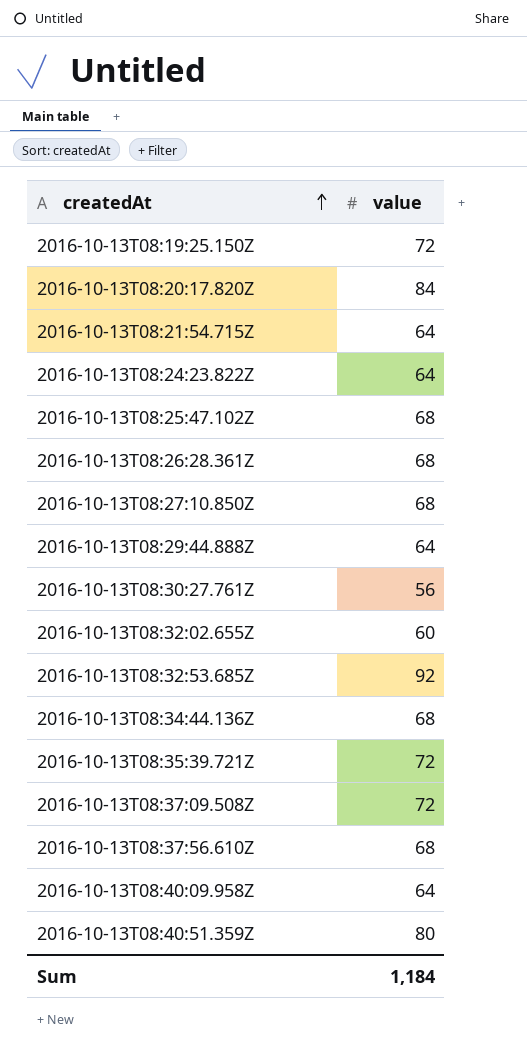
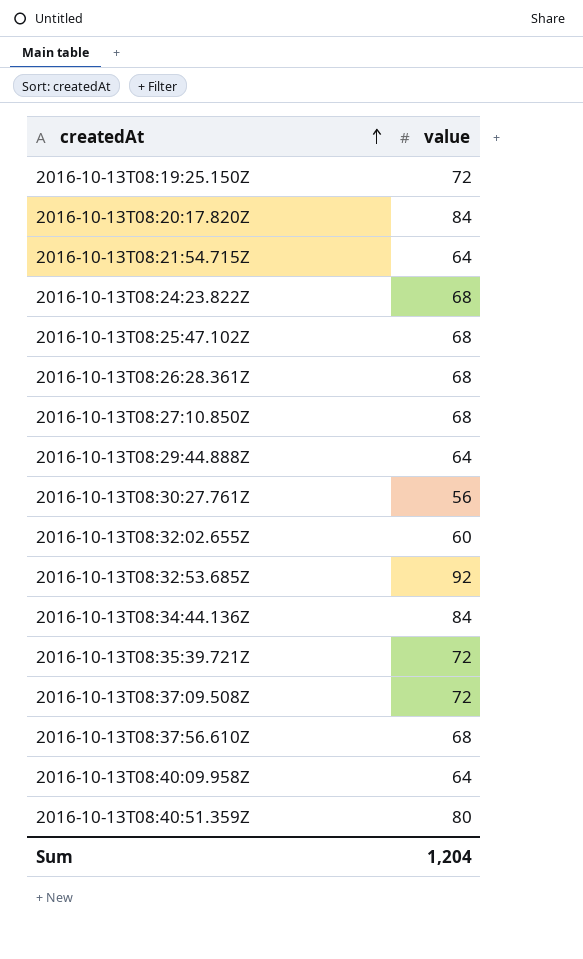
2016-10-13T08:24:23.822Z | value: 64 -> 68
2016-10-13T08:34:44.136Z | value: 68 -> 84
Sum | value: 1,184 -> 1,204

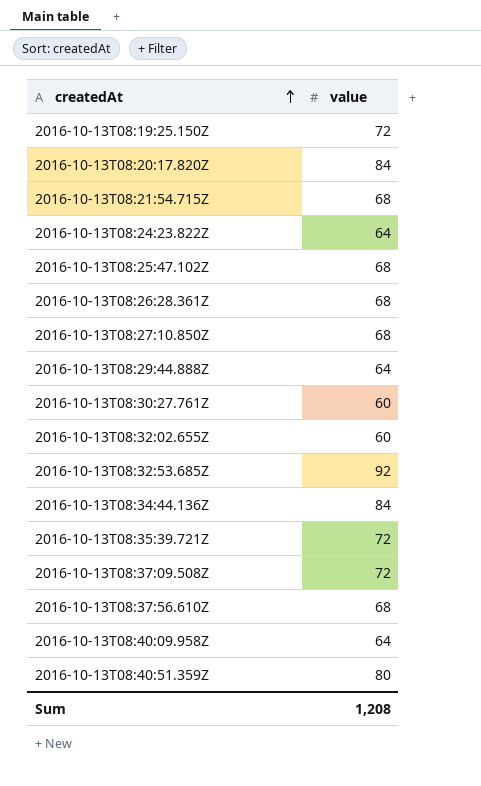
2016-10-13T08:21:54.715Z | value: 64 -> 68
2016-10-13T08:24:23.822Z | value: 68 -> 64
2016-10-13T08:30:27.761Z | value: 56 -> 60
Sum | value: 1,204 -> 1,208

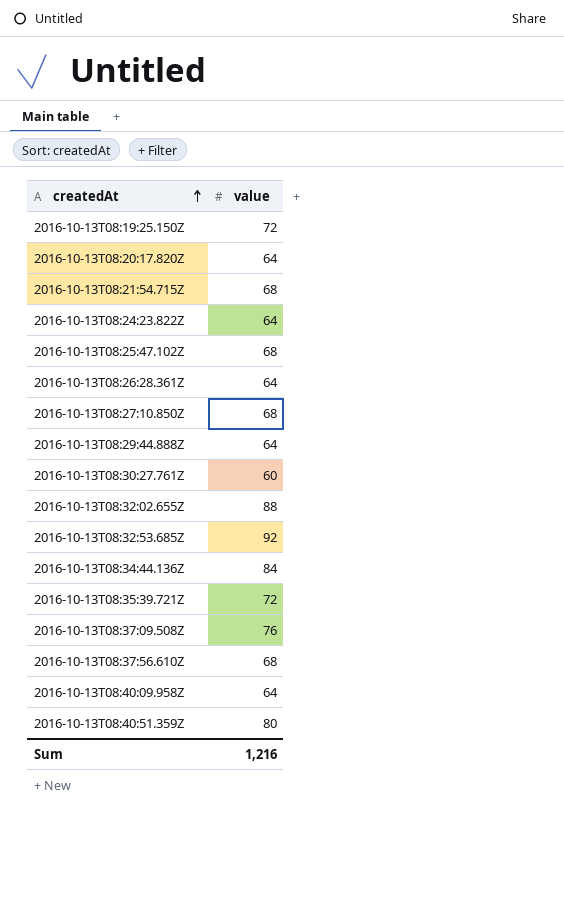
2016-10-13T08:20:17.820Z | value: 84 -> 64
2016-10-13T08:26:28.361Z | value: 68 -> 64
2016-10-13T08:32:02.655Z | value: 60 -> 88
2016-10-13T08:37:09.508Z | value: 72 -> 76
Sum | value: 1,208 -> 1,216

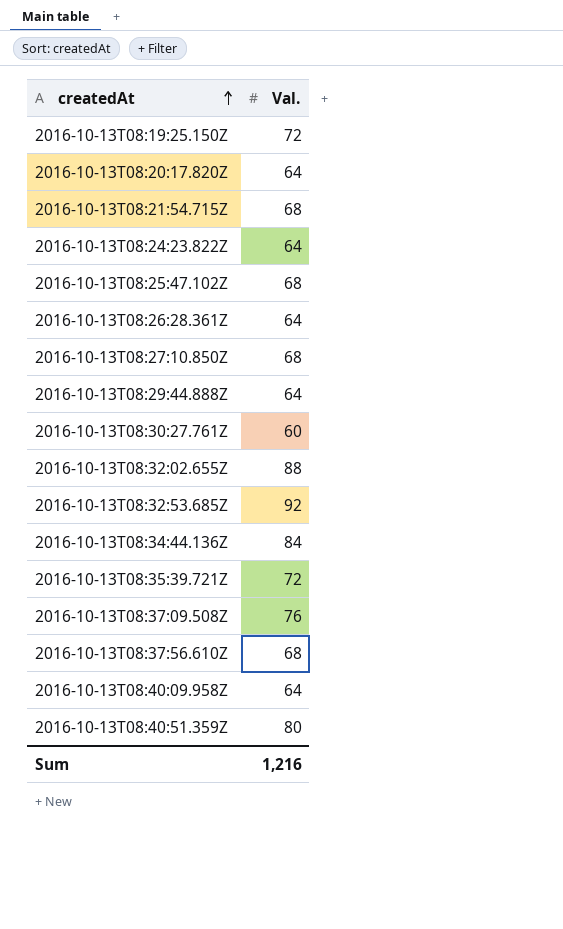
column name: value -> Val.

